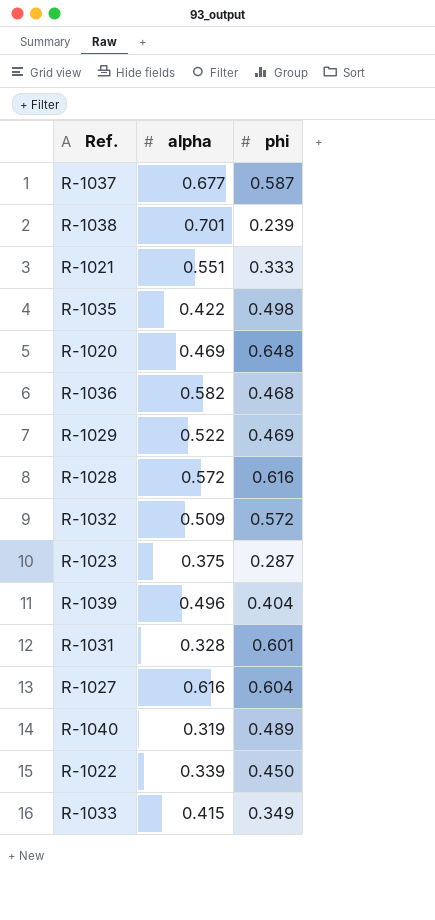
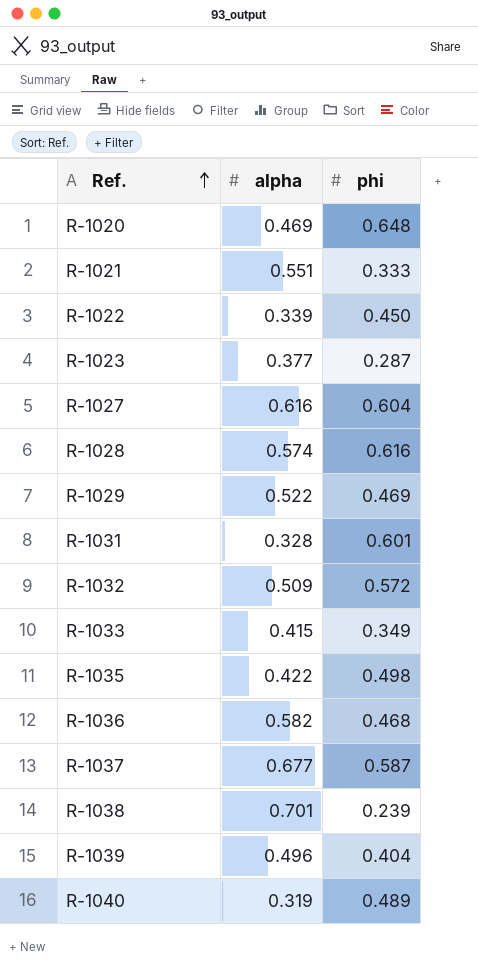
row order: none -> Ref. ascending
R-1023 | alpha: 0.375 -> 0.377
R-1028 | alpha: 0.572 -> 0.574

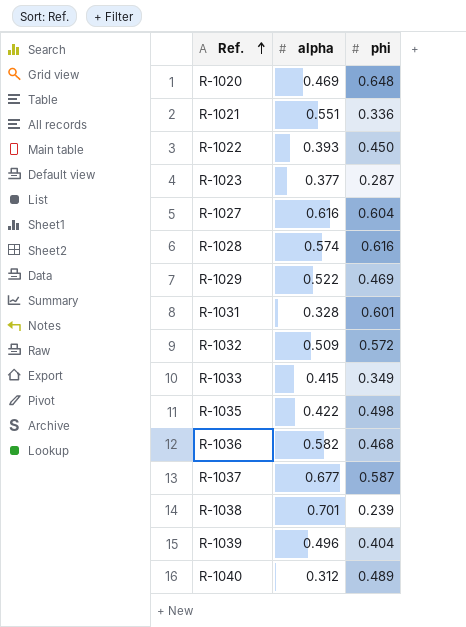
R-1021 | phi: 0.333 -> 0.336
R-1022 | alpha: 0.339 -> 0.393
R-1040 | alpha: 0.319 -> 0.312

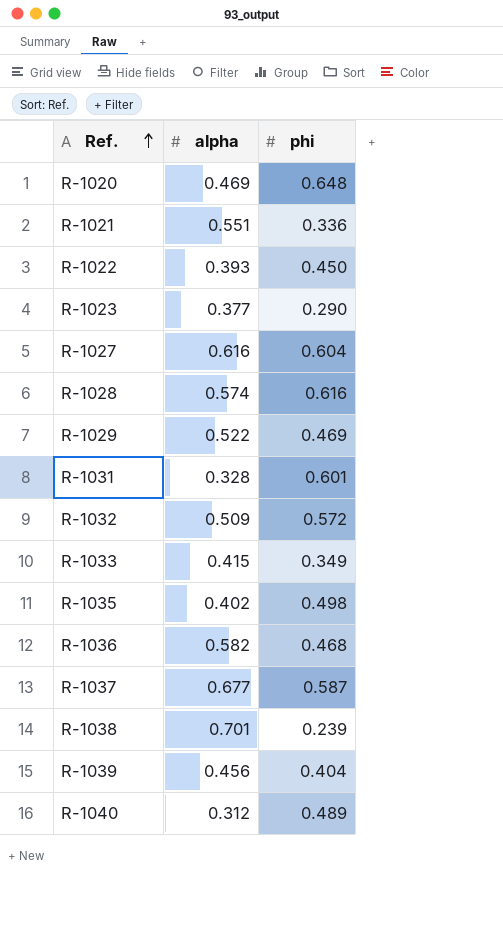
R-1023 | phi: 0.287 -> 0.290
R-1035 | alpha: 0.422 -> 0.402
R-1039 | alpha: 0.496 -> 0.456

